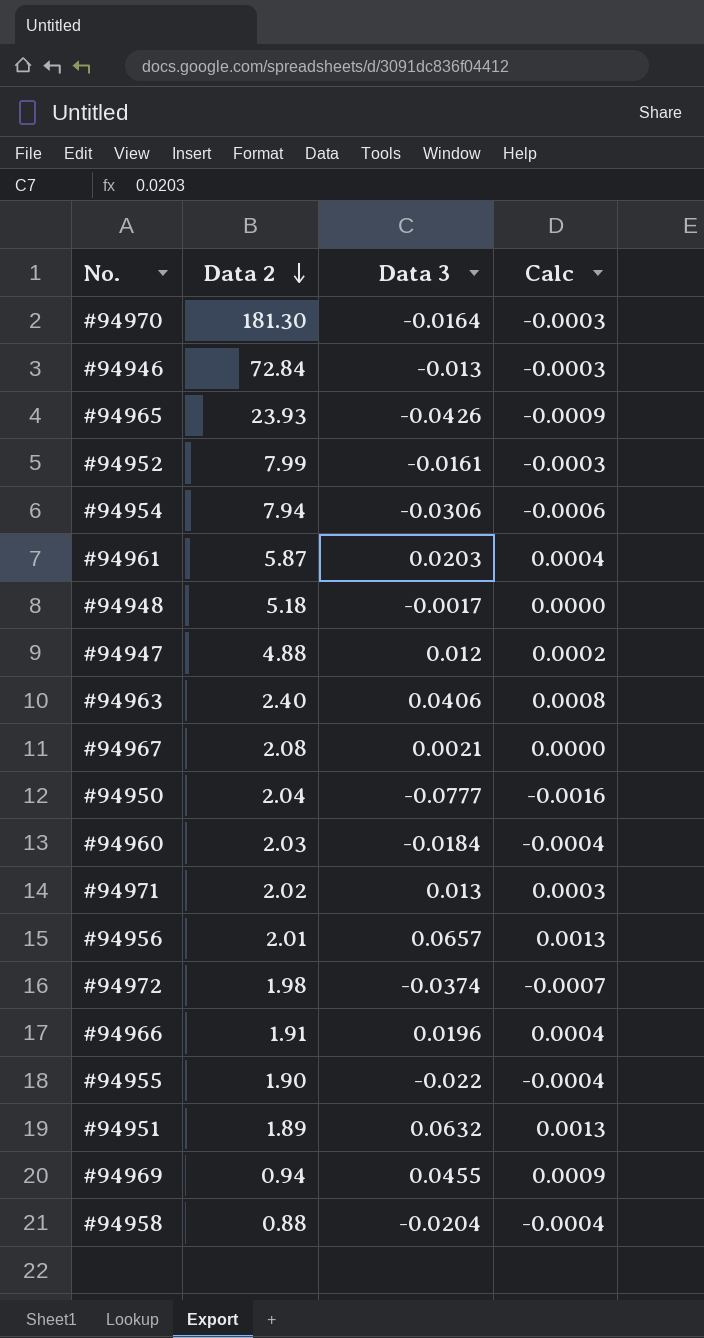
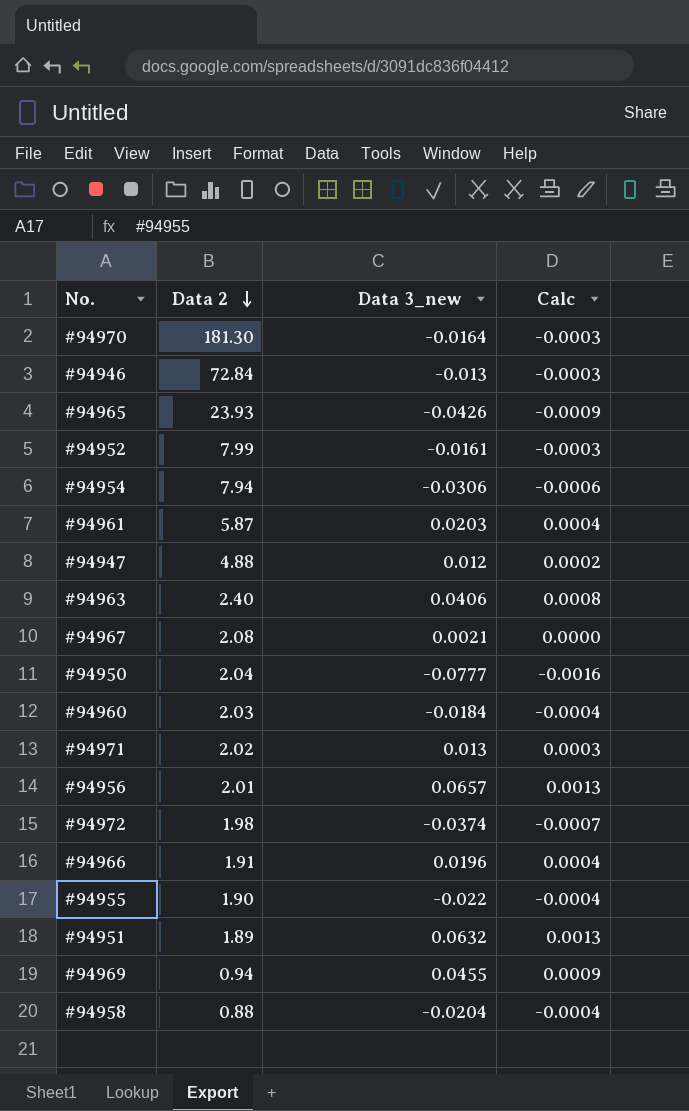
column name: Data 3 -> Data 3_new
row #94948: 5.18 | -0.0017 | 0.0000 -> none

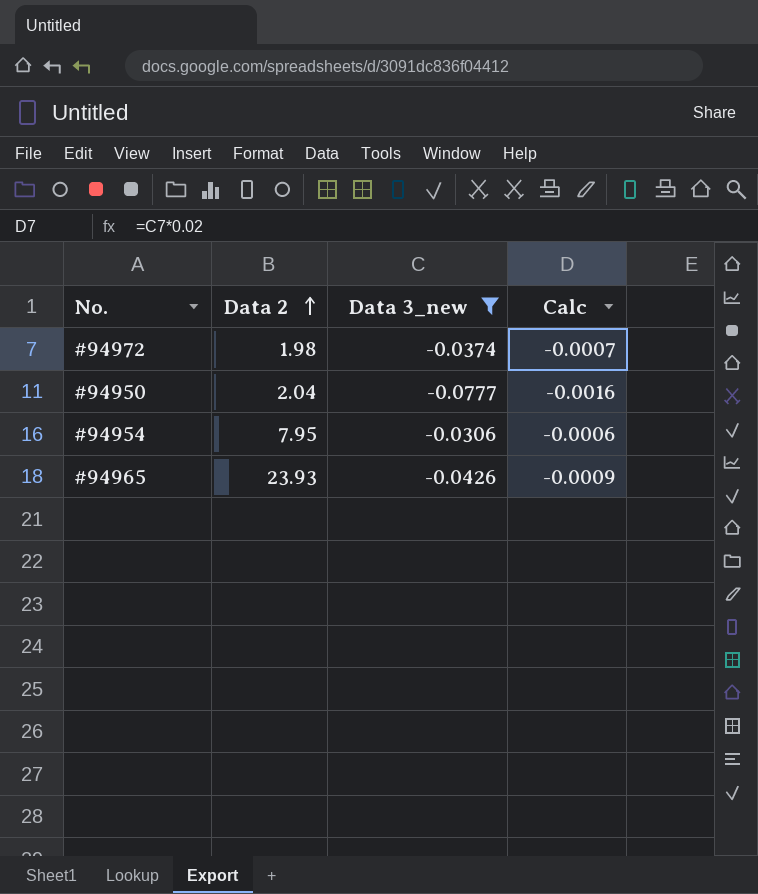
filter: none -> Data 3_new <= -0.0306
row order: Data 2 descending -> Data 2 ascending
#94954 | Data 2: 7.94 -> 7.95

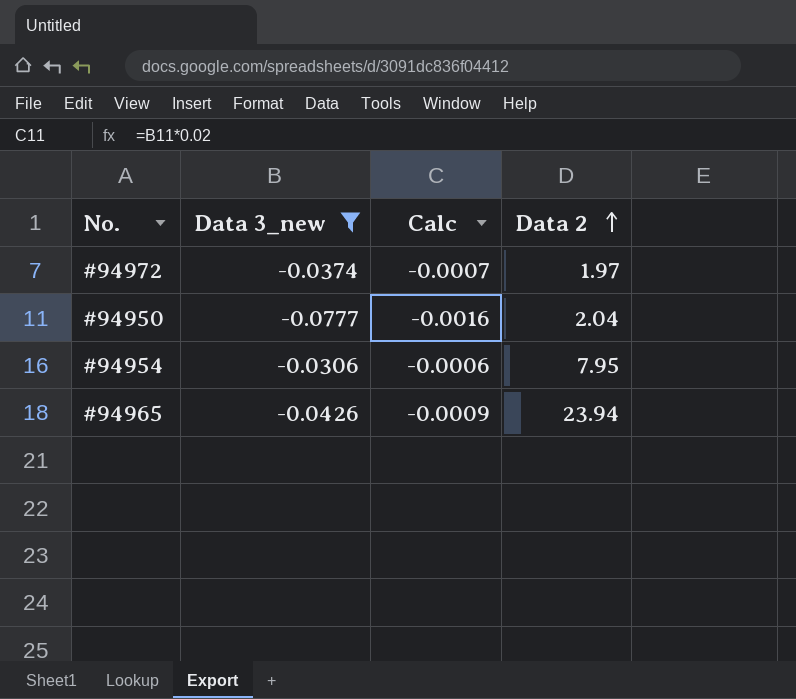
column Data 2 | position: 2 -> 4
#94972 | Data 2: 1.98 -> 1.97
#94965 | Data 2: 23.93 -> 23.94

